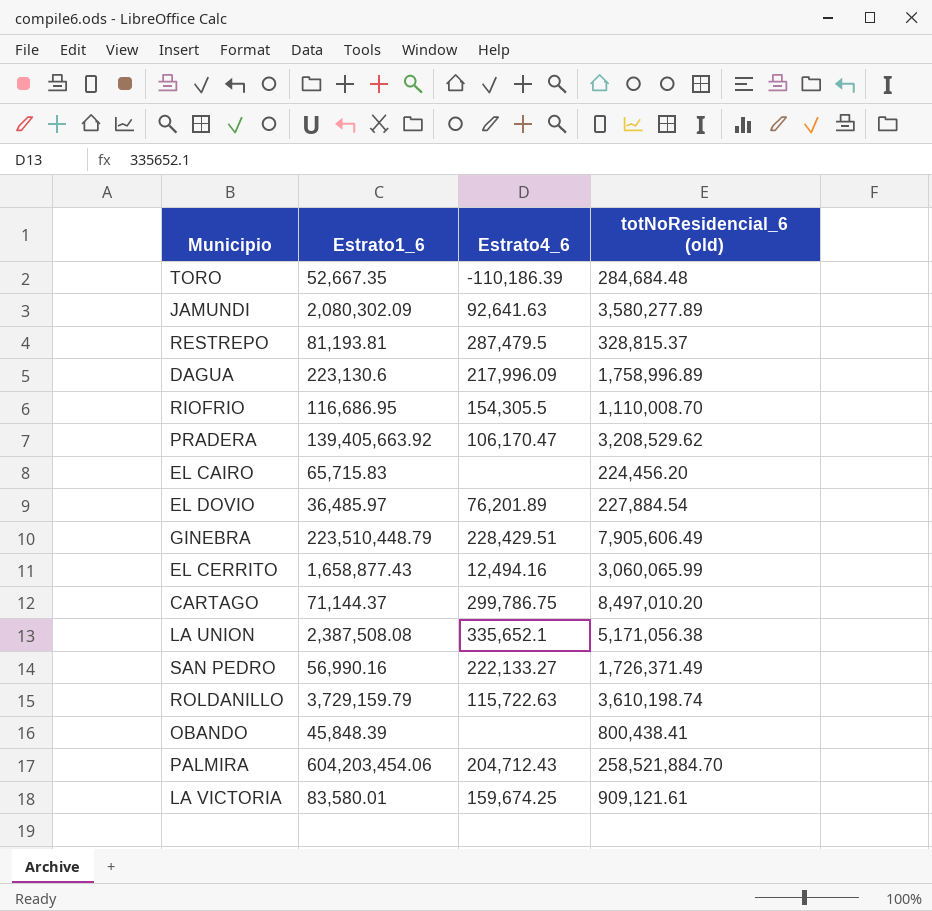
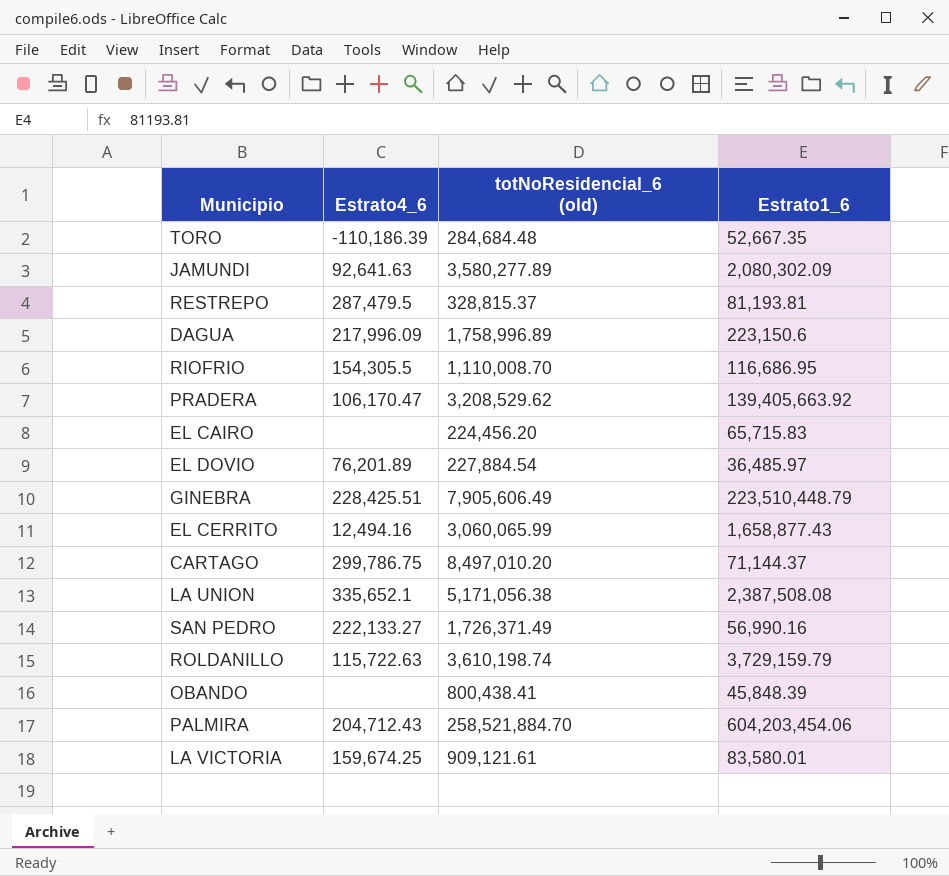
column Estrato1_6 | position: 2 -> 4
DAGUA | Estrato1_6: 223,130.6 -> 223,150.6
GINEBRA | Estrato4_6: 228,429.51 -> 228,425.51

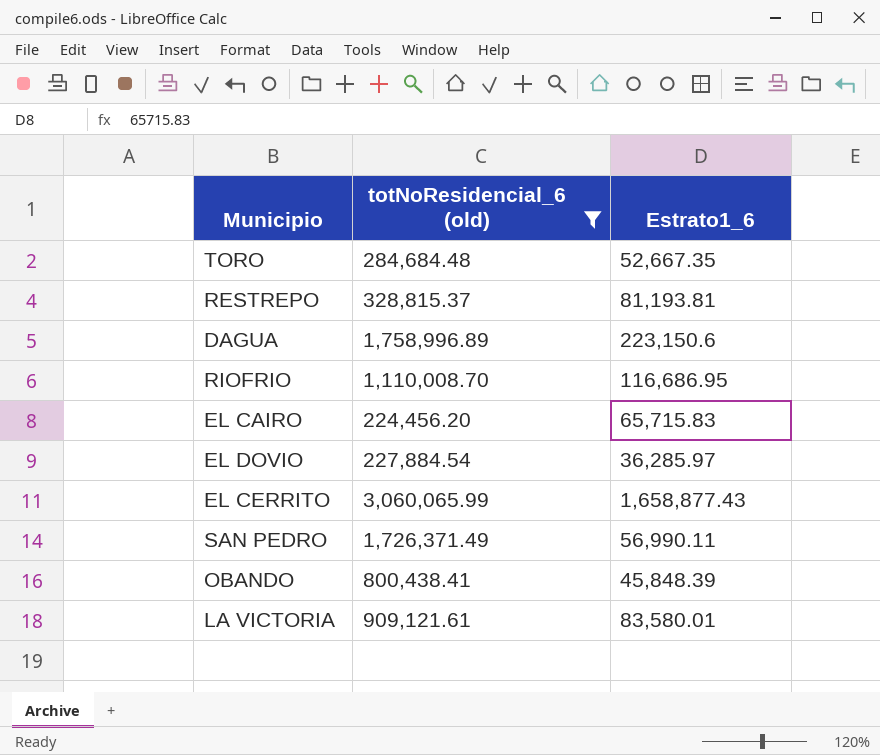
filter: none -> totNoResidencial_6 (old) <= 3,060,065.99
column Estrato4_6 | position: 2 -> none
EL DOVIO | Estrato1_6: 36,485.97 -> 36,285.97
SAN PEDRO | Estrato1_6: 56,990.16 -> 56,990.11

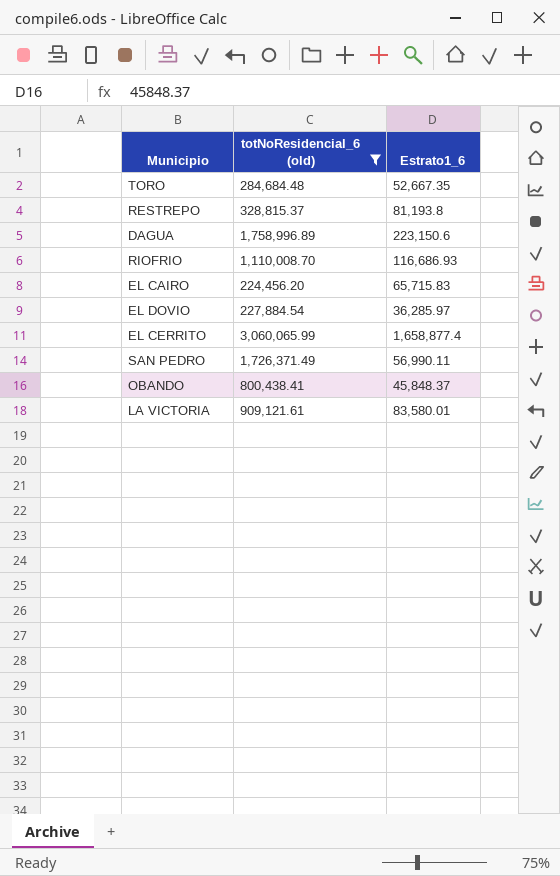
RESTREPO | Estrato1_6: 81,193.81 -> 81,193.8
RIOFRIO | Estrato1_6: 116,686.95 -> 116,686.93
EL CERRITO | Estrato1_6: 1,658,877.43 -> 1,658,877.4
OBANDO | Estrato1_6: 45,848.39 -> 45,848.37

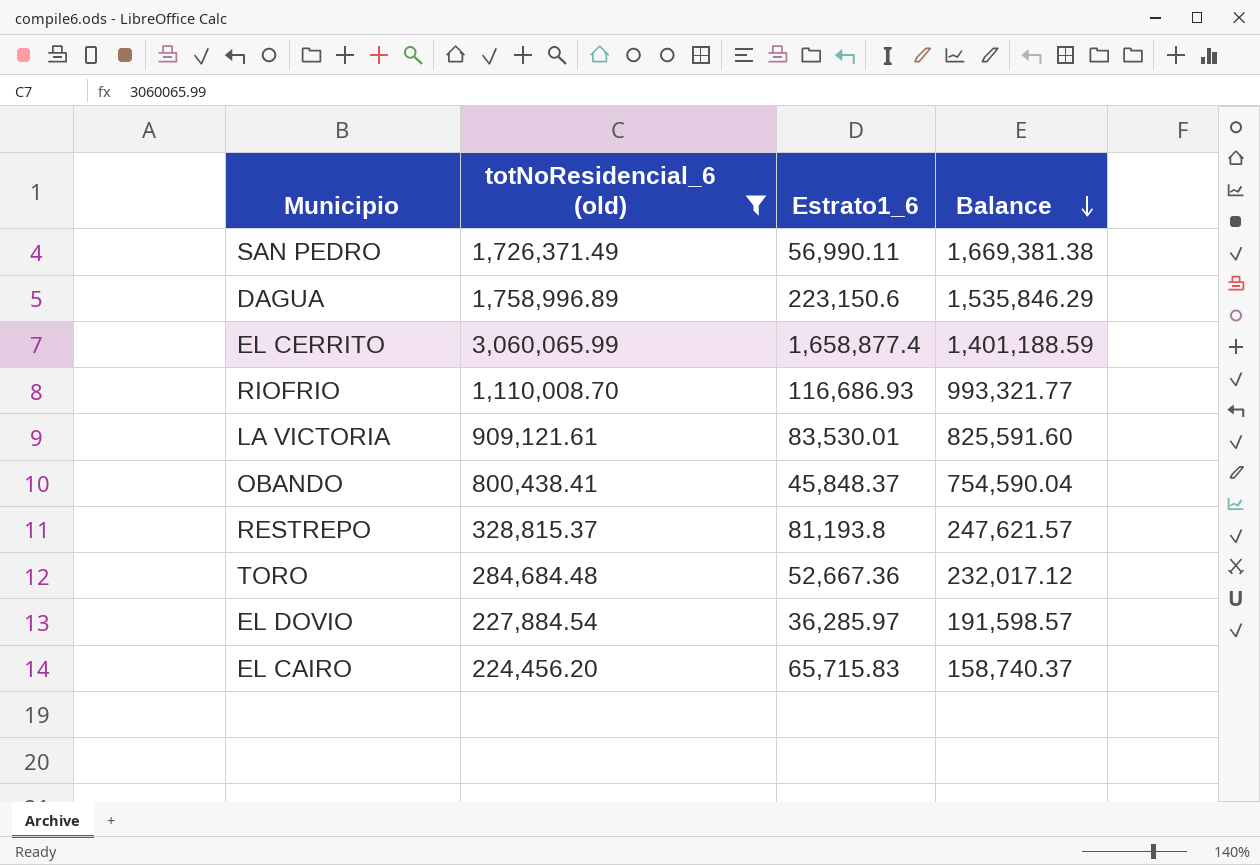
row order: none -> Balance descending
column Balance | formula: none -> [totNoResidencial_6 (old)] - [Estrato1_6]
LA VICTORIA | Estrato1_6: 83,580.01 -> 83,530.01
TORO | Estrato1_6: 52,667.35 -> 52,667.36

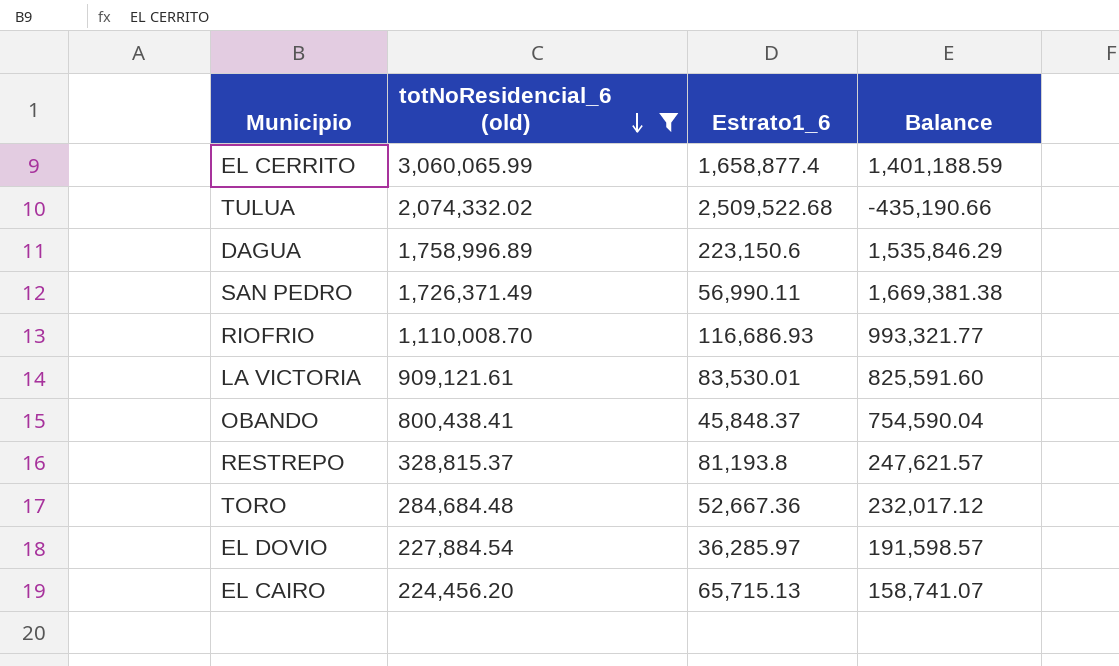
row order: Balance descending -> totNoResidencial_6 (old) descending
row TULUA: none -> 2,074,332.02 | 2,509,522.68 | -435,190.66
EL CAIRO | Estrato1_6: 65,715.83 -> 65,715.13
EL CAIRO | Balance: 158,740.37 -> 158,741.07

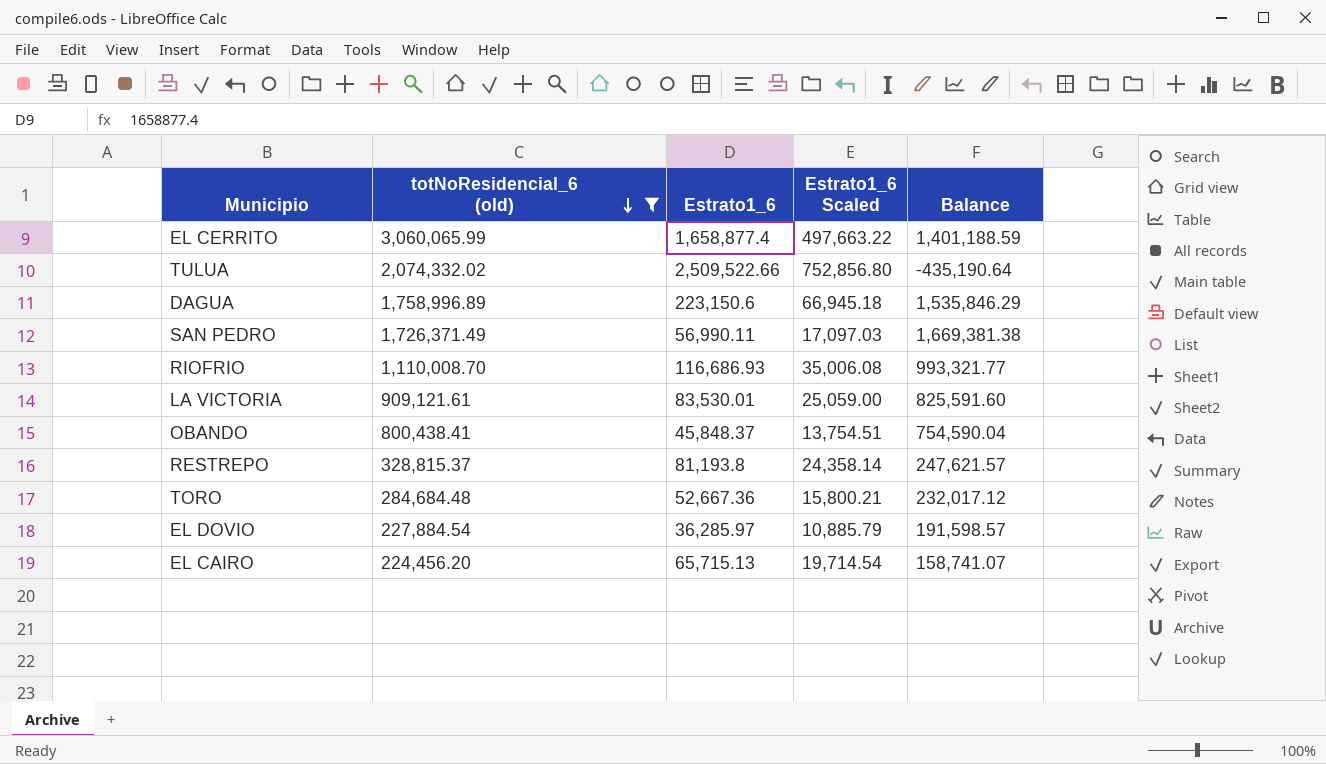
column Estrato1_6 Scaled | formula: none -> [Estrato1_6] * 0.3
TULUA | Estrato1_6: 2,509,522.68 -> 2,509,522.66
TULUA | Balance: -435,190.66 -> -435,190.64

